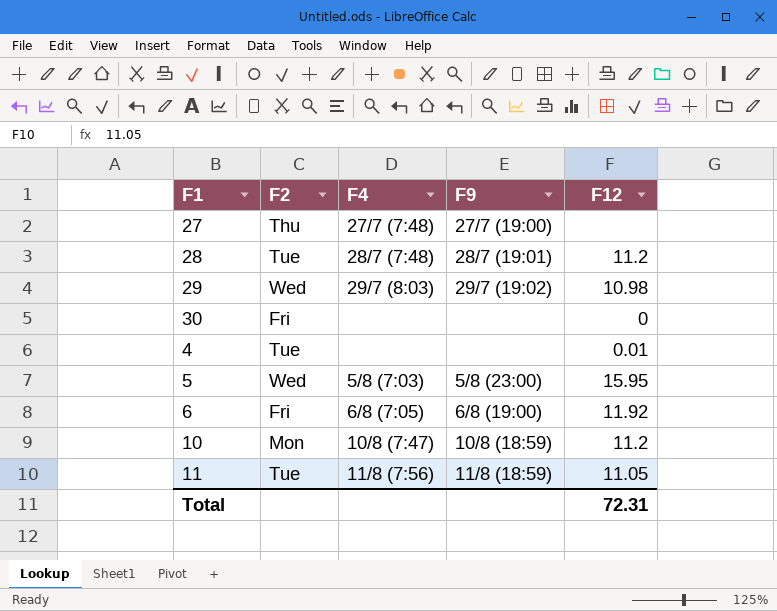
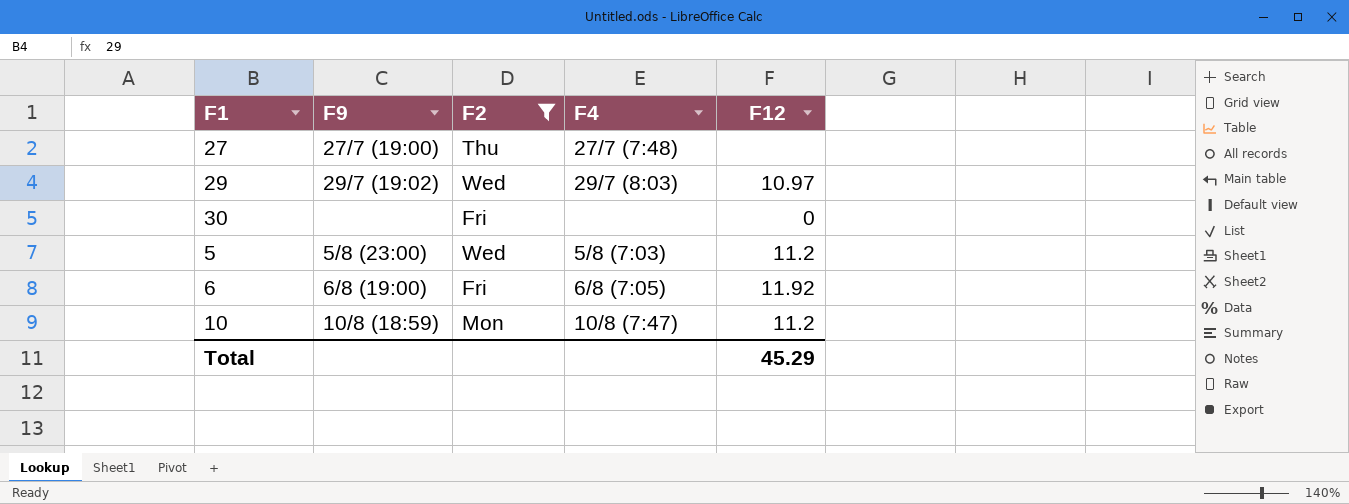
filter: none -> F2 != Tue
column F9 | position: 4 -> 2
29 | F12: 10.98 -> 10.97
5 | F12: 15.95 -> 11.2
Total | F12: 72.31 -> 45.29

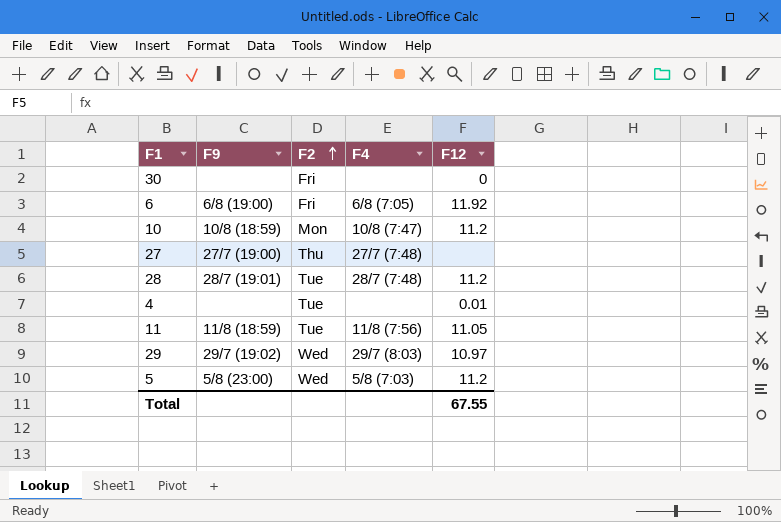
filter: F2 != Tue -> none
row order: none -> F2 ascending
Total | F12: 45.29 -> 67.55

